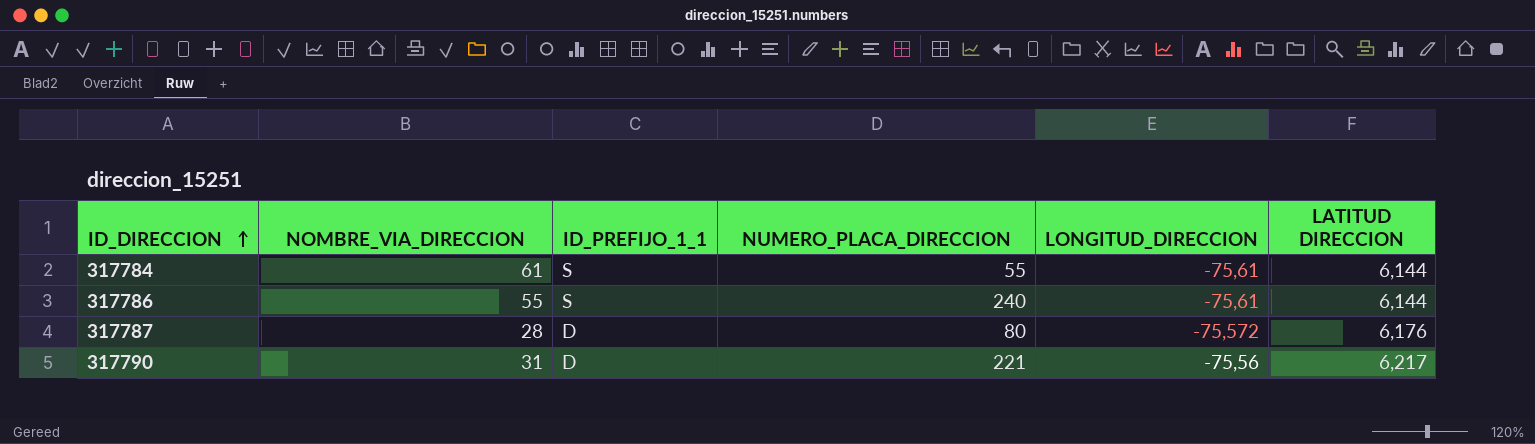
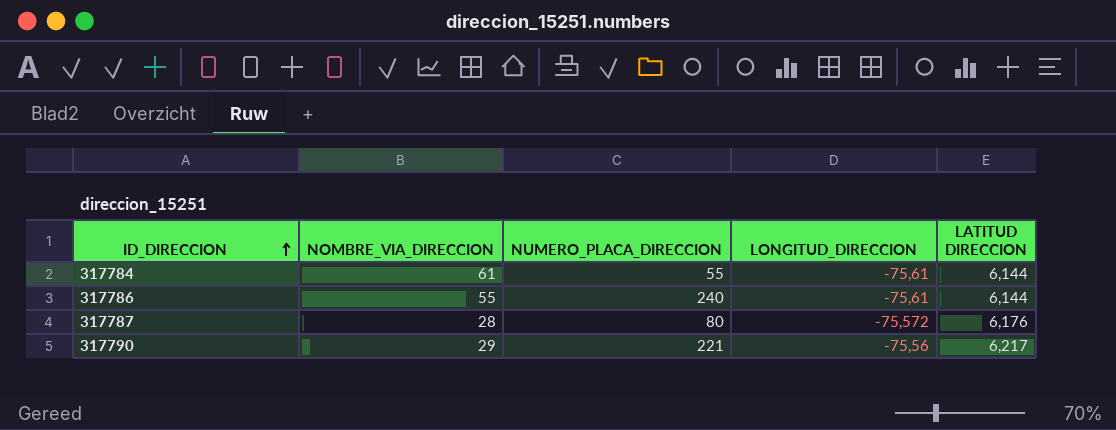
column ID_PREFIJO_1_1 | position: 3 -> none
317790 | NOMBRE_VIA_DIRECCION: 31 -> 29

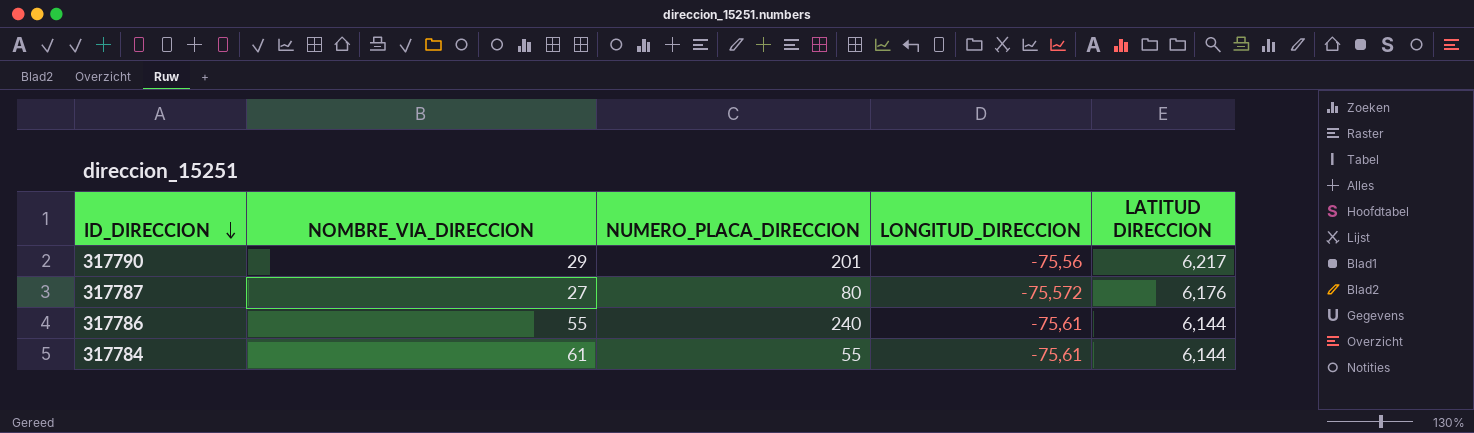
row order: ID_DIRECCION ascending -> ID_DIRECCION descending
317790 | NUMERO_PLACA_DIRECCION: 221 -> 201
317787 | NOMBRE_VIA_DIRECCION: 28 -> 27

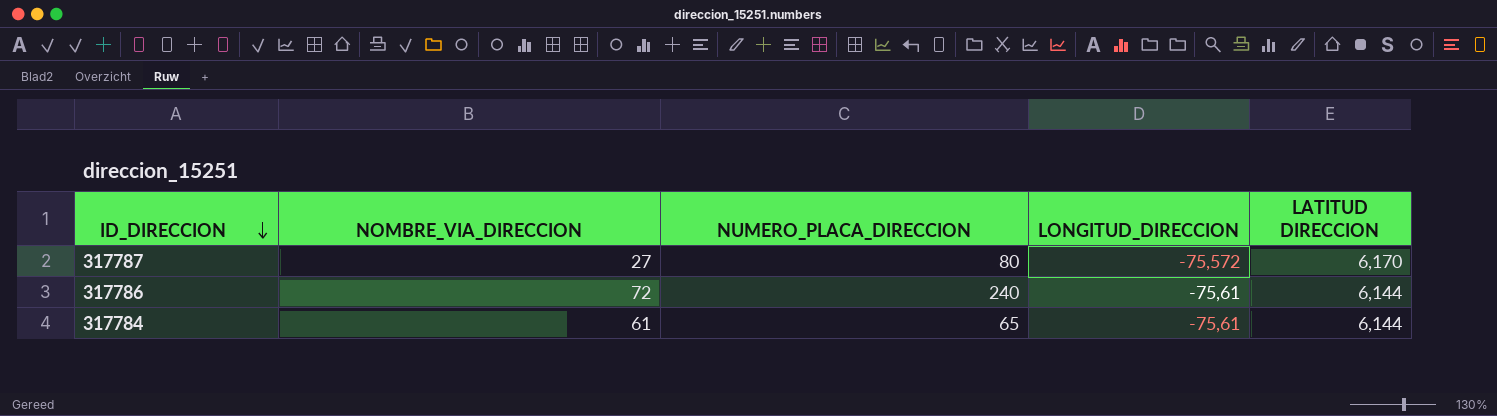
row 317790: 29 | 201 | -75,56 | 6,217 -> none
317787 | LATITUD DIRECCION: 6,176 -> 6,170
317786 | NOMBRE_VIA_DIRECCION: 55 -> 72
317784 | NUMERO_PLACA_DIRECCION: 55 -> 65

